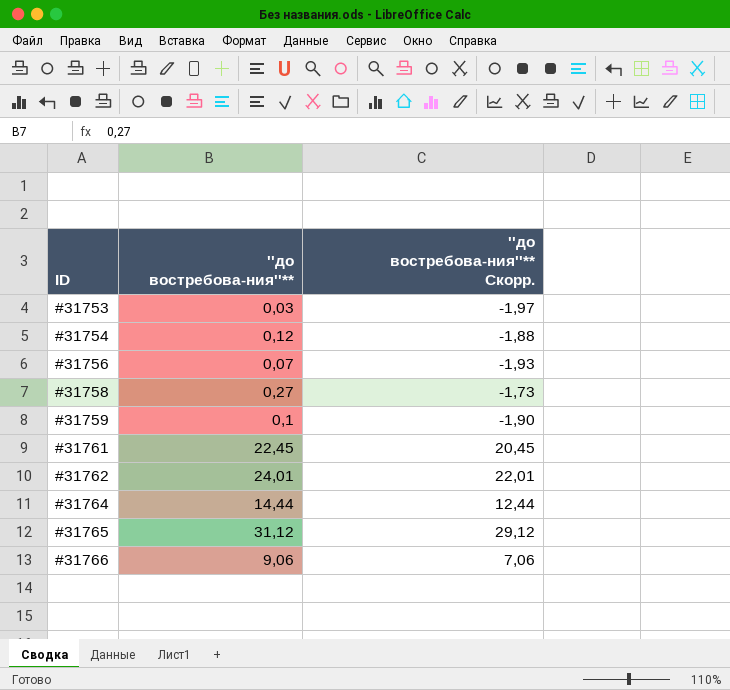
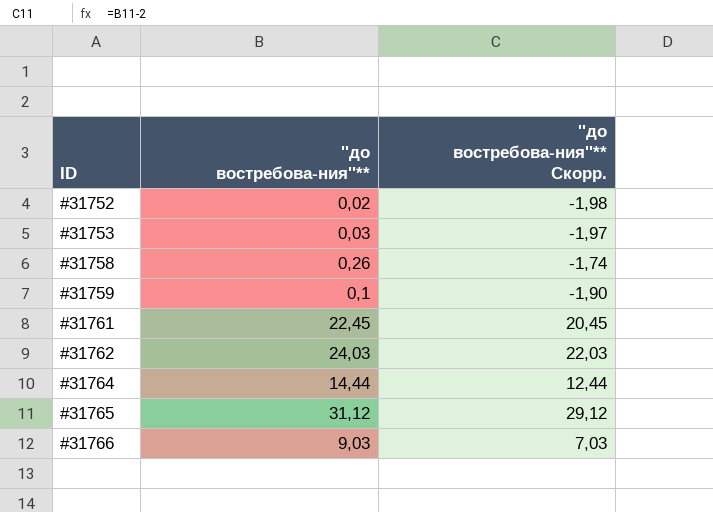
row #31754: 0,12 | -1,88 -> none
row #31756: 0,07 | -1,93 -> none
row #31752: none -> 0,02 | -1,98
#31758 | ''до востребова-ния''**: 0,27 -> 0,26
#31758 | ''до востребова-ния''** Скорр.: -1,73 -> -1,74
#31762 | ''до востребова-ния''**: 24,01 -> 24,03
#31762 | ''до востребова-ния''** Скорр.: 22,01 -> 22,03
#31766 | ''до востребова-ния''**: 9,06 -> 9,03
#31766 | ''до востребова-ния''** Скорр.: 7,06 -> 7,03

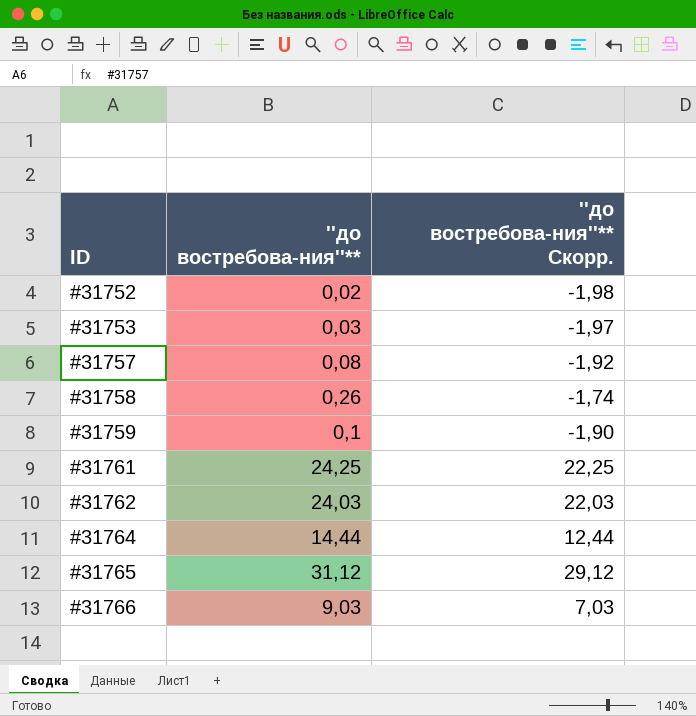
row #31757: none -> 0,08 | -1,92
#31761 | ''до востребова-ния''**: 22,45 -> 24,25
#31761 | ''до востребова-ния''** Скорр.: 20,45 -> 22,25

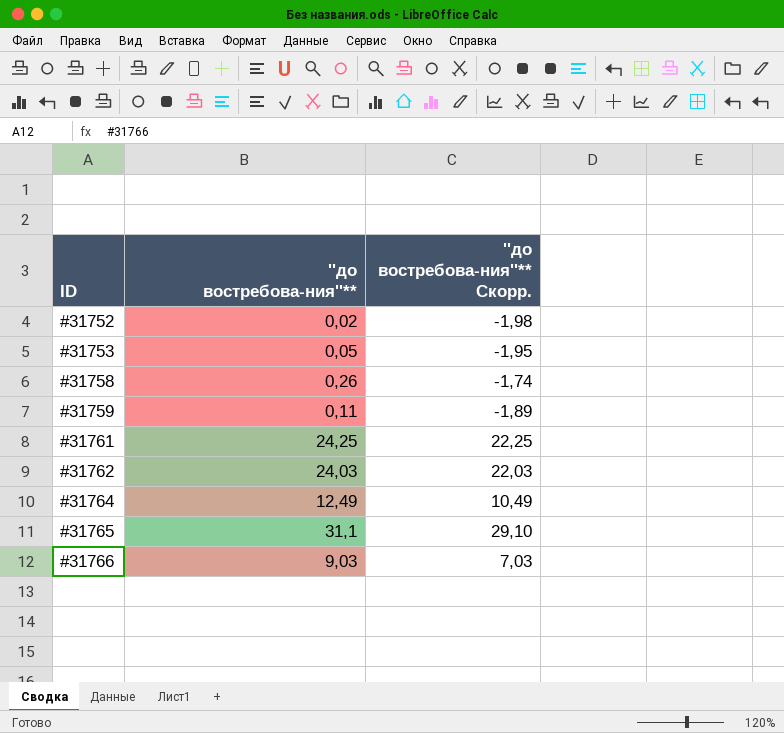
row #31757: 0,08 | -1,92 -> none
#31753 | ''до востребова-ния''**: 0,03 -> 0,05
#31753 | ''до востребова-ния''** Скорр.: -1,97 -> -1,95
#31759 | ''до востребова-ния''**: 0,1 -> 0,11
#31759 | ''до востребова-ния''** Скорр.: -1,90 -> -1,89
#31764 | ''до востребова-ния''**: 14,44 -> 12,49
#31764 | ''до востребова-ния''** Скорр.: 12,44 -> 10,49
#31765 | ''до востребова-ния''**: 31,12 -> 31,1
#31765 | ''до востребова-ния''** Скорр.: 29,12 -> 29,10

